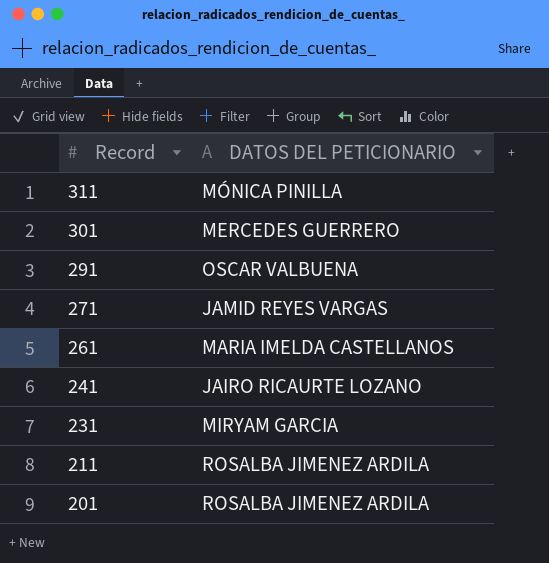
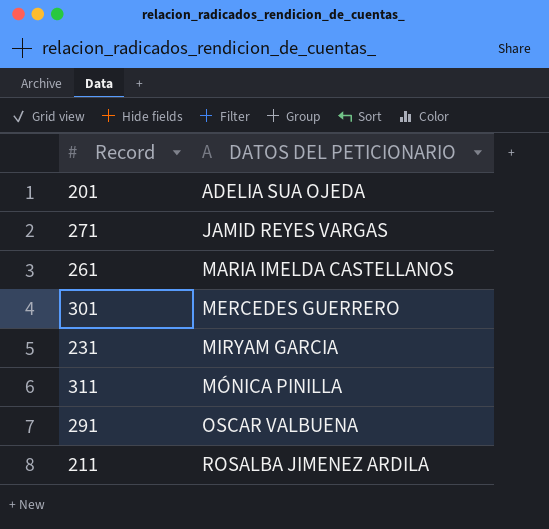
row order: Record descending -> DATOS DEL PETICIONARIO ascending
row 241: JAIRO RICAURTE LOZANO -> none
201 | DATOS DEL PETICIONARIO: ROSALBA JIMENEZ ARDILA -> ADELIA SUA OJEDA

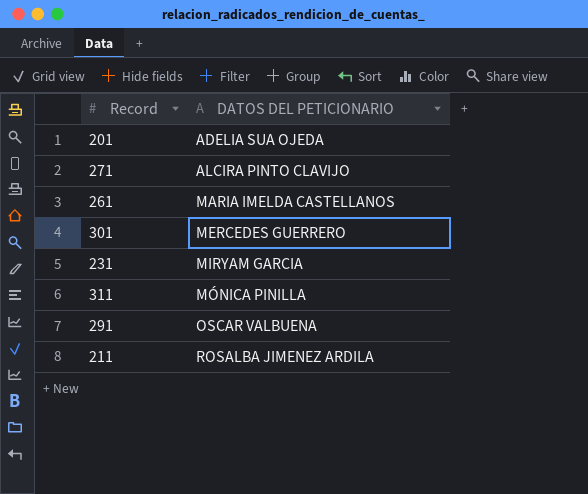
271 | DATOS DEL PETICIONARIO: JAMID REYES VARGAS -> ALCIRA PINTO CLAVIJO

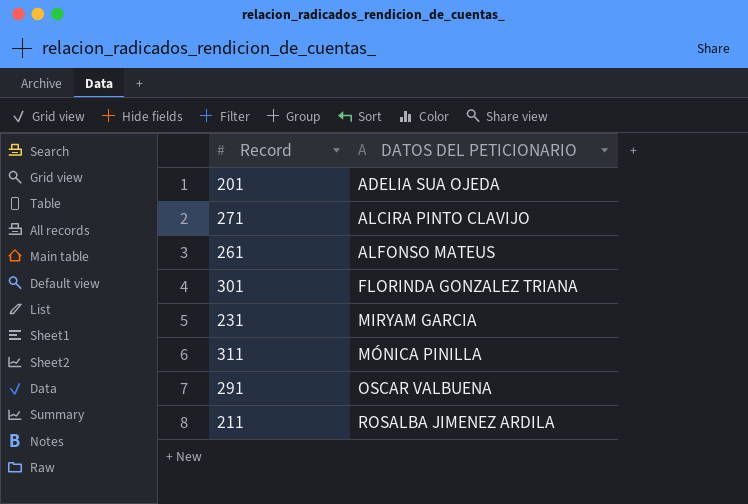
261 | DATOS DEL PETICIONARIO: MARIA IMELDA CASTELLANOS -> ALFONSO MATEUS
301 | DATOS DEL PETICIONARIO: MERCEDES GUERRERO -> FLORINDA GONZALEZ TRIANA

